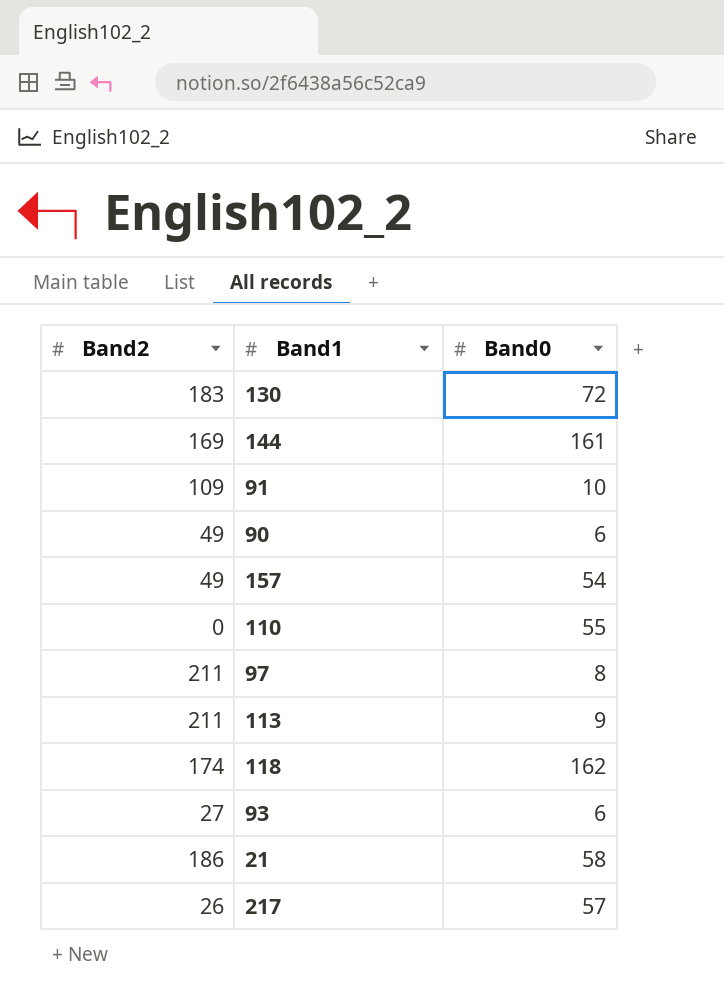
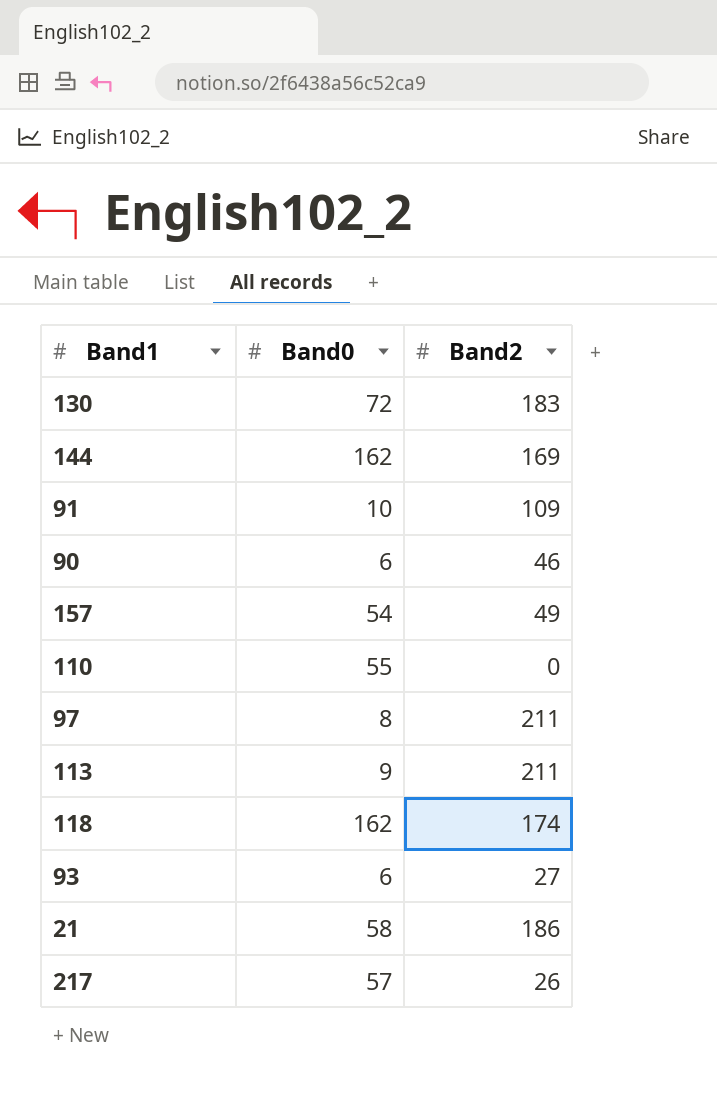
column Band2 | position: 1 -> 3
144 | Band0: 161 -> 162
90 | Band2: 49 -> 46

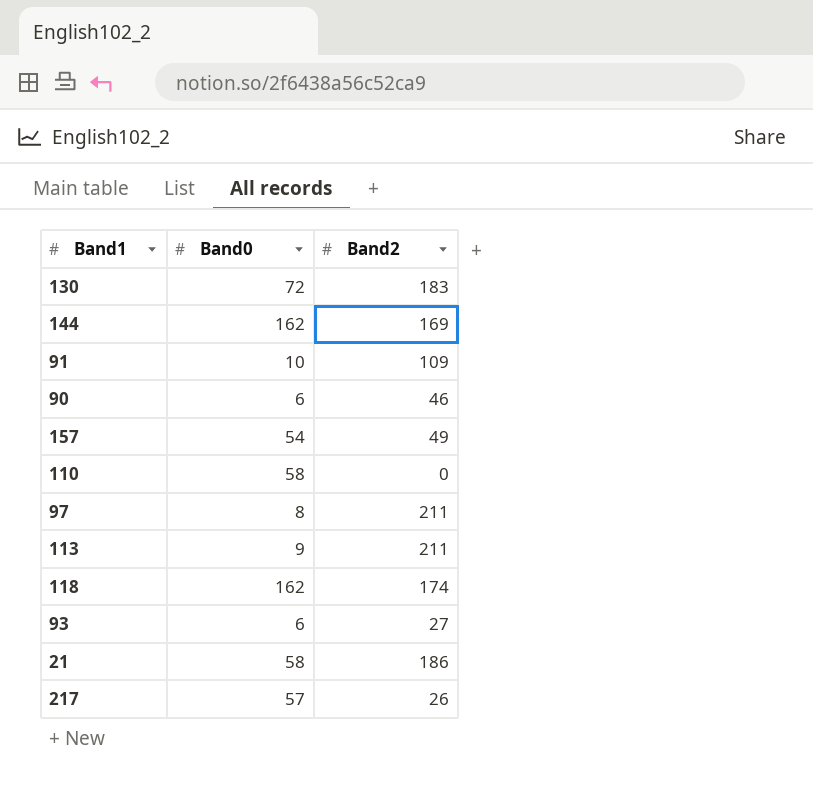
110 | Band0: 55 -> 58

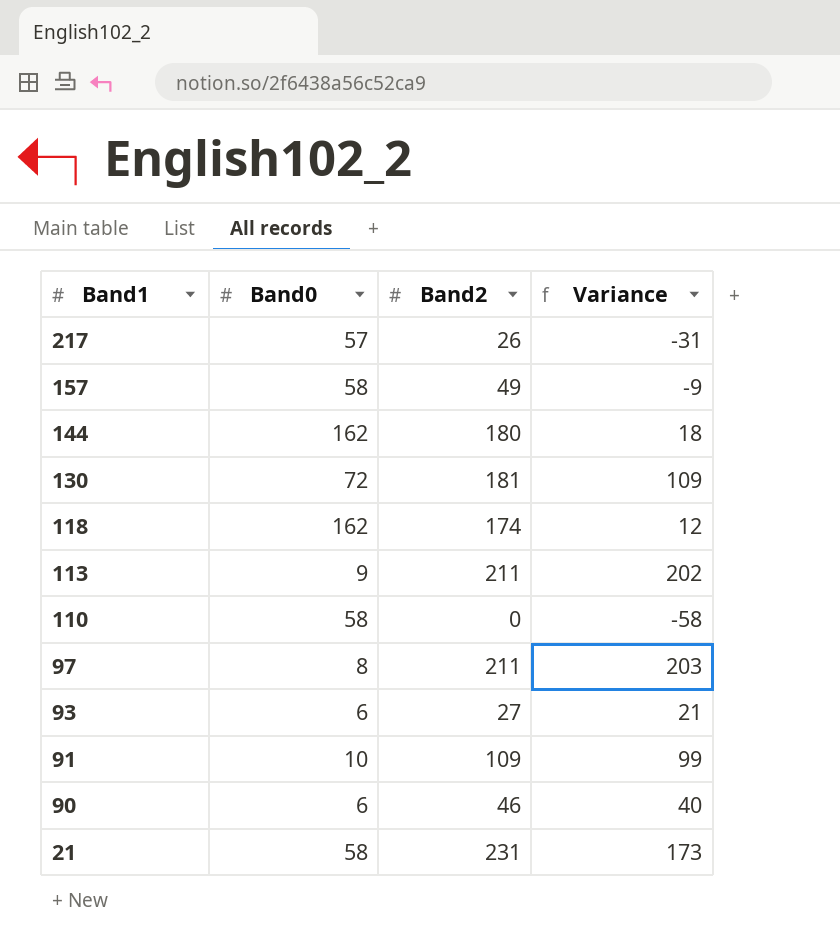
row order: none -> Band1 descending
column Variance | formula: none -> [Band2] - [Band0]
157 | Band0: 54 -> 58
144 | Band2: 169 -> 180
130 | Band2: 183 -> 181
21 | Band2: 186 -> 231

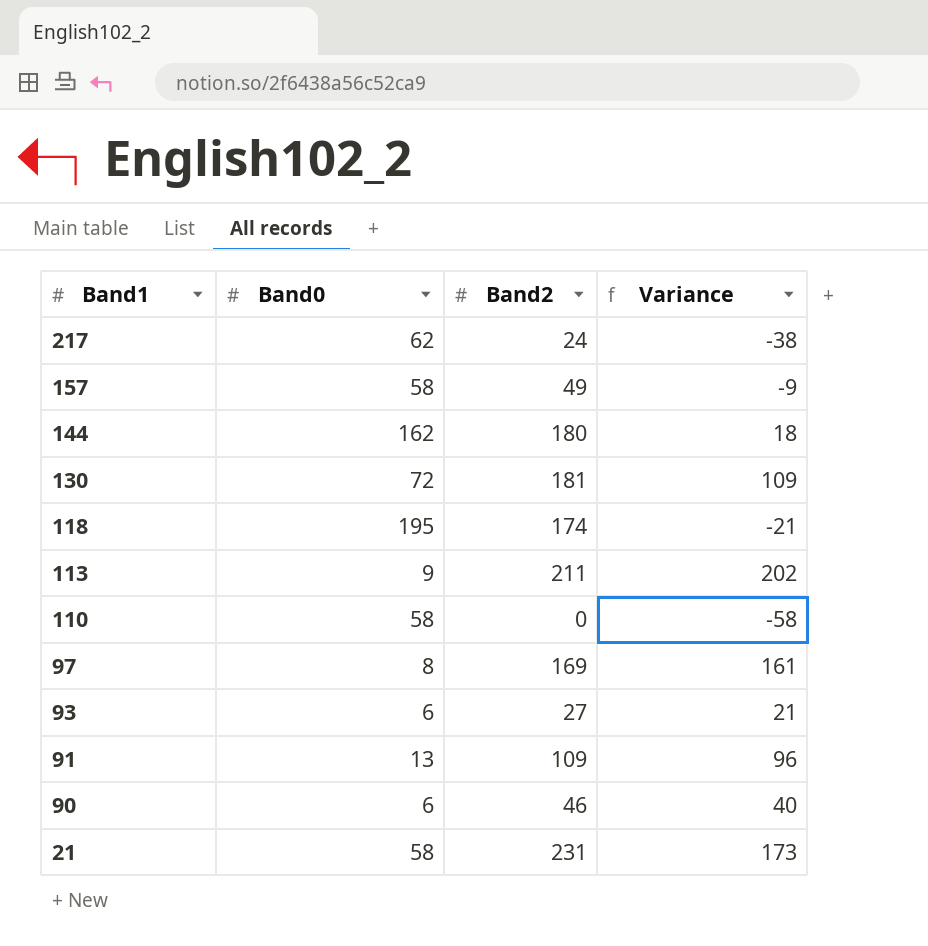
217 | Band0: 57 -> 62
217 | Band2: 26 -> 24
217 | Variance: -31 -> -38
118 | Band0: 162 -> 195
118 | Variance: 12 -> -21
97 | Band2: 211 -> 169
97 | Variance: 203 -> 161
91 | Band0: 10 -> 13
91 | Variance: 99 -> 96

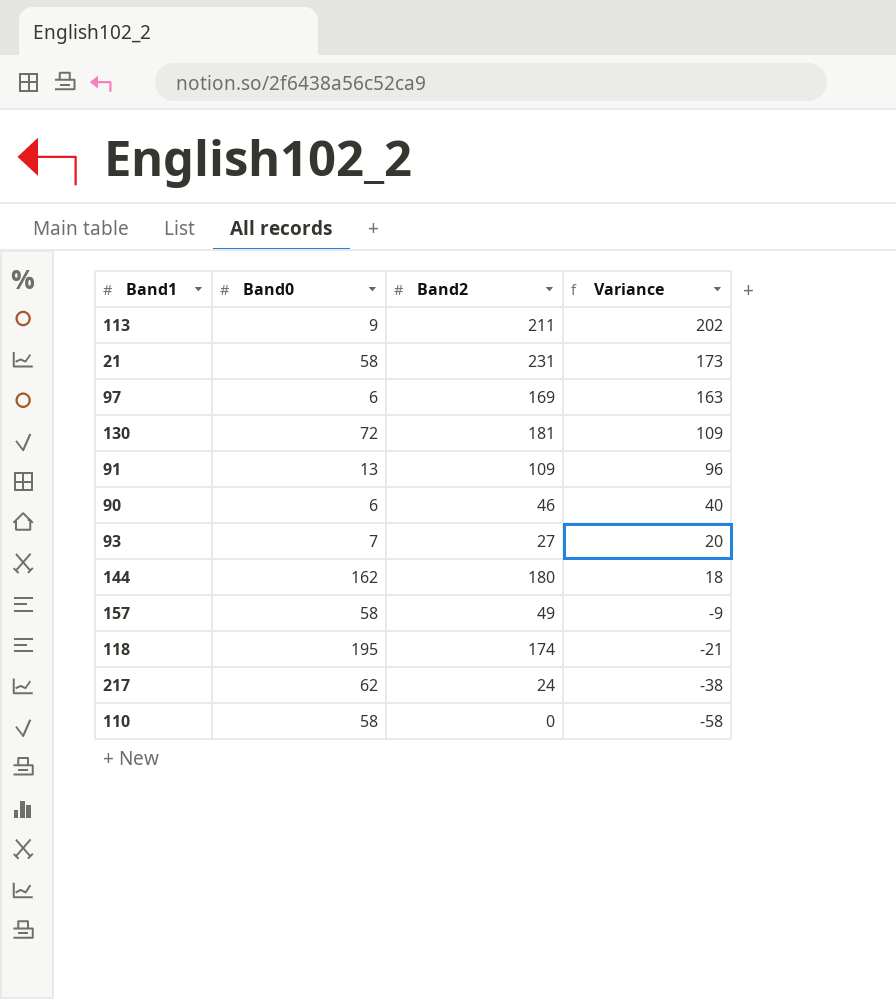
row order: Band1 descending -> Variance descending
97 | Band0: 8 -> 6
97 | Variance: 161 -> 163
93 | Band0: 6 -> 7
93 | Variance: 21 -> 20

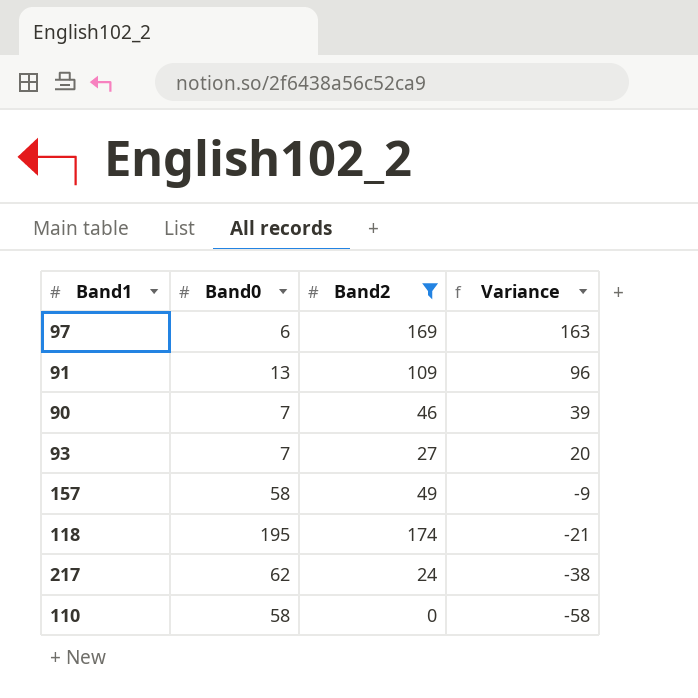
filter: none -> Band2 <= 174
90 | Band0: 6 -> 7
90 | Variance: 40 -> 39

